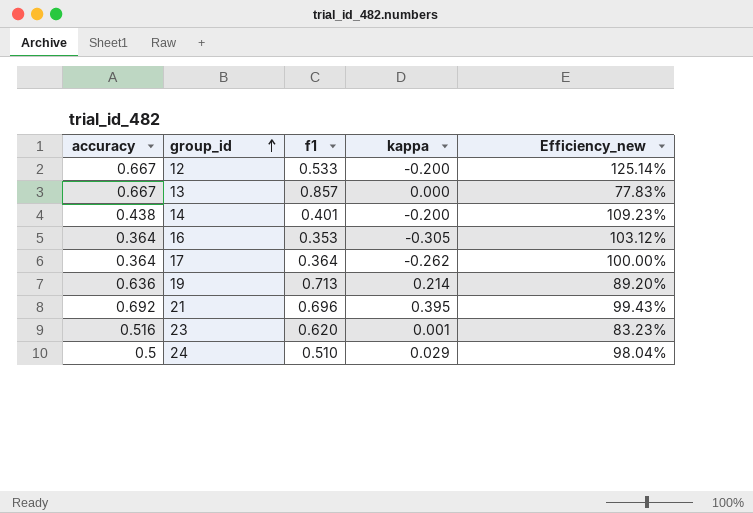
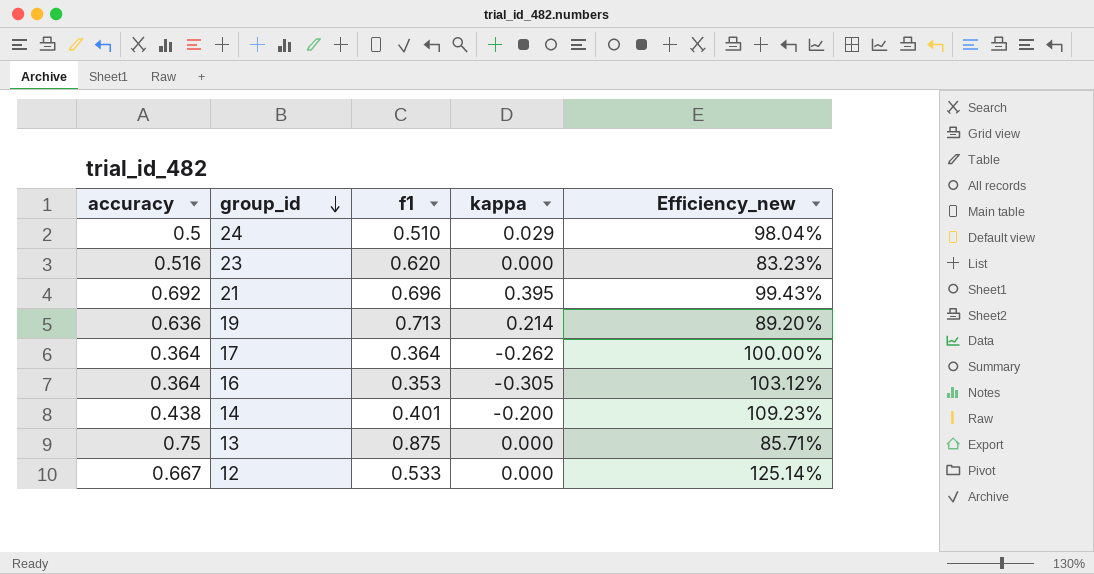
row order: group_id ascending -> group_id descending
23 | kappa: 0.001 -> 0.000
13 | accuracy: 0.667 -> 0.75
13 | f1: 0.857 -> 0.875
13 | Efficiency_new: 77.83% -> 85.71%
12 | kappa: -0.200 -> 0.000

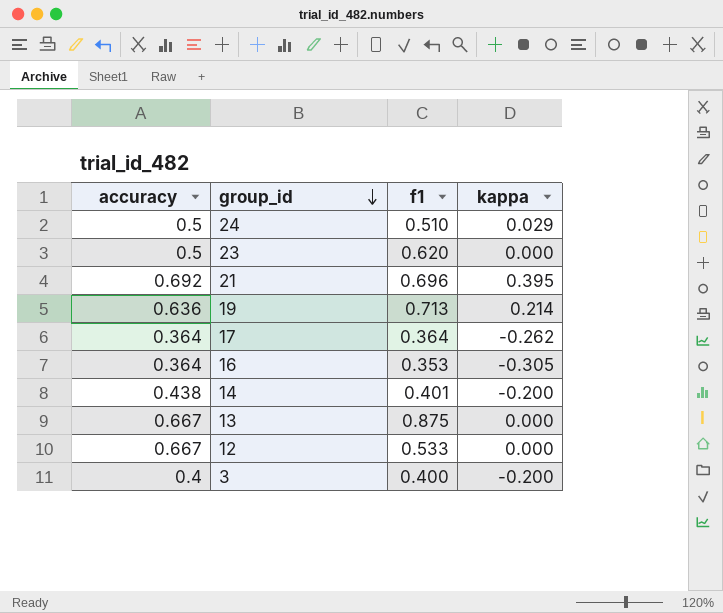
column Efficiency_new | formula: [accuracy] / [f1] -> none
23 | accuracy: 0.516 -> 0.5
13 | accuracy: 0.75 -> 0.667
row 3: none -> 0.4 | 0.400 | -0.200

